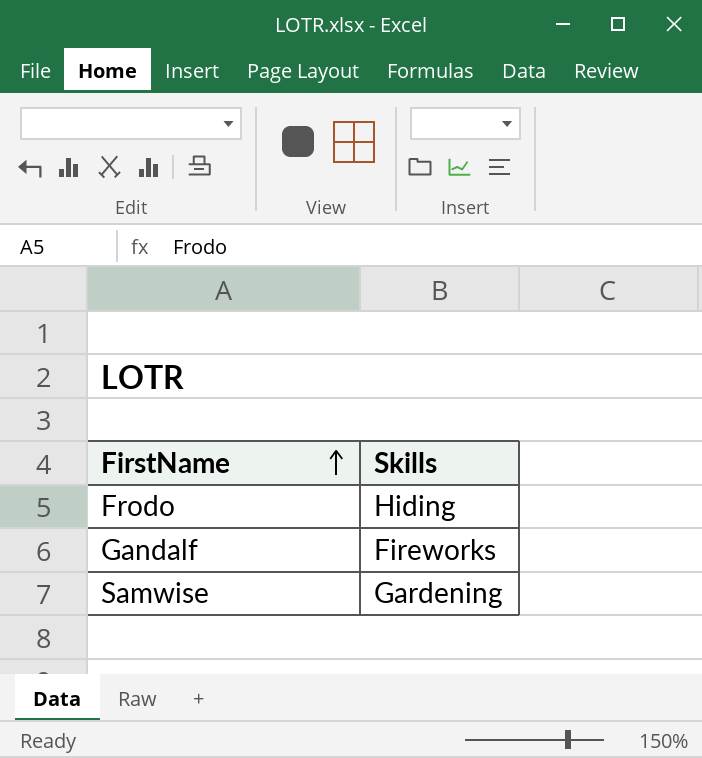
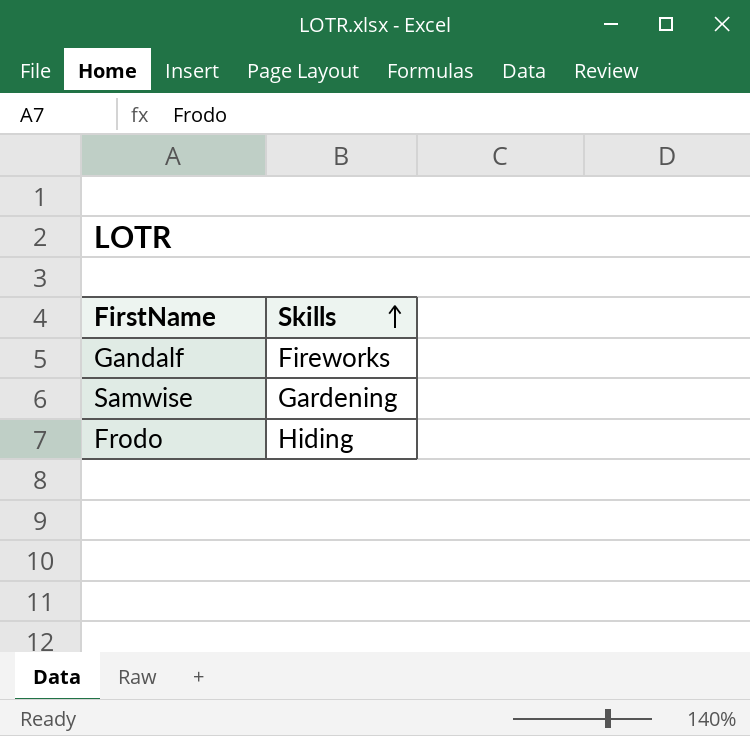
row order: FirstName ascending -> Skills ascending

